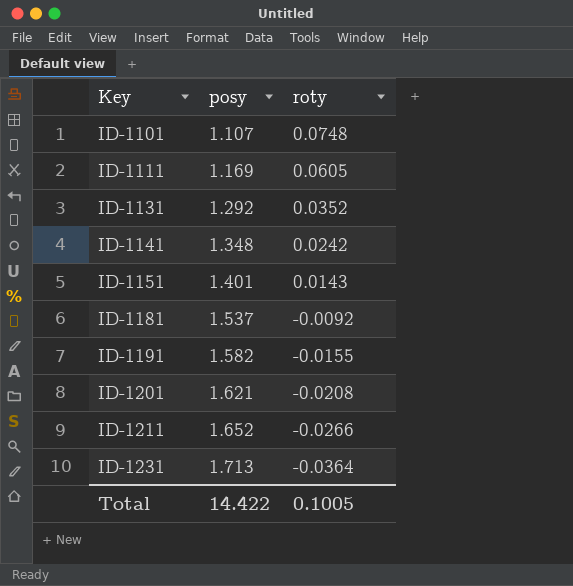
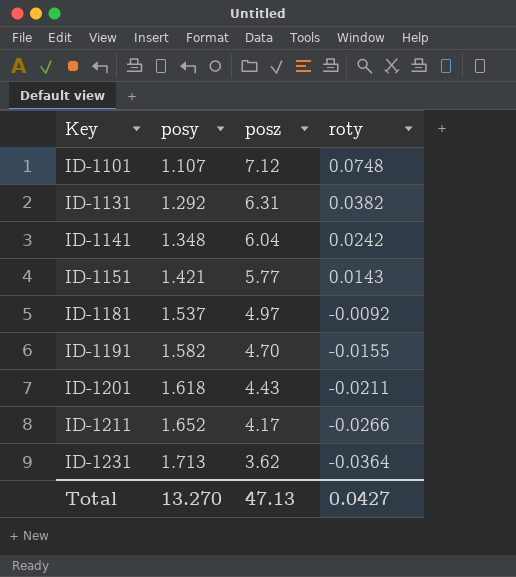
column posz | position: none -> 3
row ID-1111: 1.169 | 0.0605 -> none
ID-1131 | roty: 0.0352 -> 0.0382
ID-1151 | posy: 1.401 -> 1.421
ID-1201 | posy: 1.621 -> 1.618
ID-1201 | roty: -0.0208 -> -0.0211
Total | posy: 14.422 -> 13.270
Total | roty: 0.1005 -> 0.0427

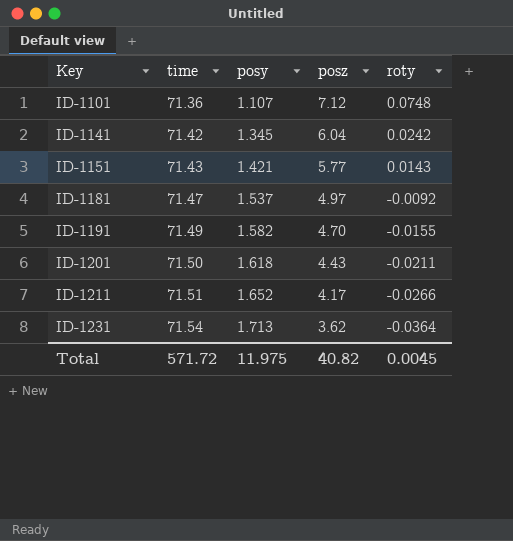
column time | position: none -> 2
row ID-1131: 1.292 | 6.31 | 0.0382 -> none
ID-1141 | posy: 1.348 -> 1.345
Total | posy: 13.270 -> 11.975
Total | posz: 47.13 -> 40.82
Total | roty: 0.0427 -> 0.0045

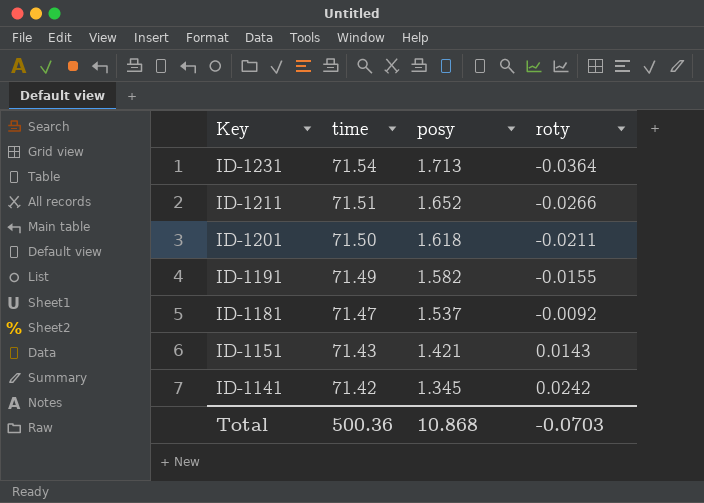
row order: Key ascending -> Key descending
column posz | position: 4 -> none
row ID-1101: 71.36 | 1.107 | 7.12 | 0.0748 -> none
Total | time: 571.72 -> 500.36
Total | posy: 11.975 -> 10.868
Total | roty: 0.0045 -> -0.0703

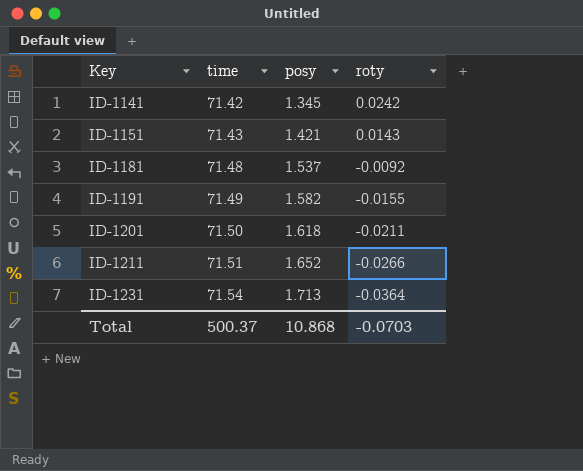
row order: Key descending -> Key ascending
ID-1181 | time: 71.47 -> 71.48
Total | time: 500.36 -> 500.37

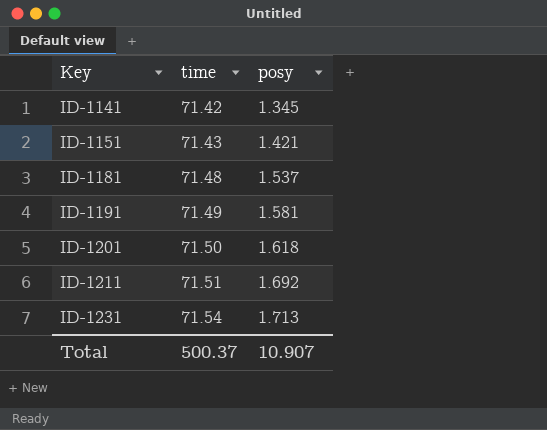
column roty | position: 4 -> none
ID-1191 | posy: 1.582 -> 1.581
ID-1211 | posy: 1.652 -> 1.692
Total | posy: 10.868 -> 10.907

